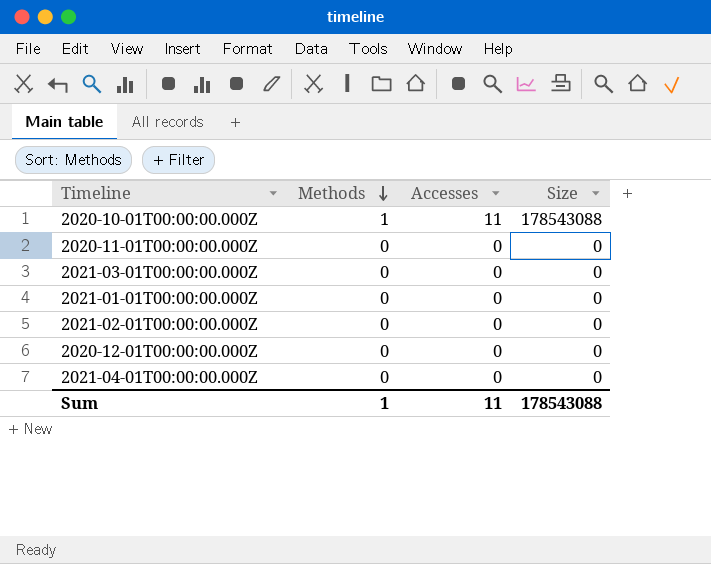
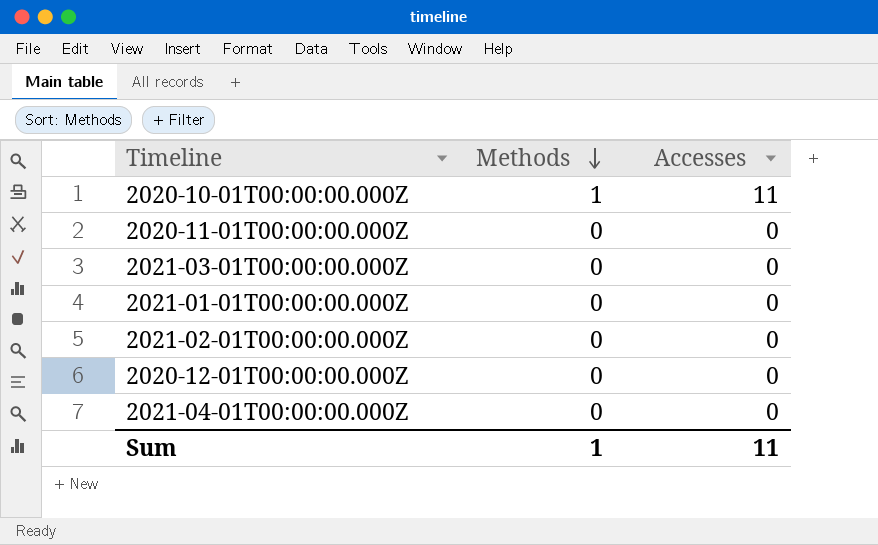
column Size | position: 4 -> none

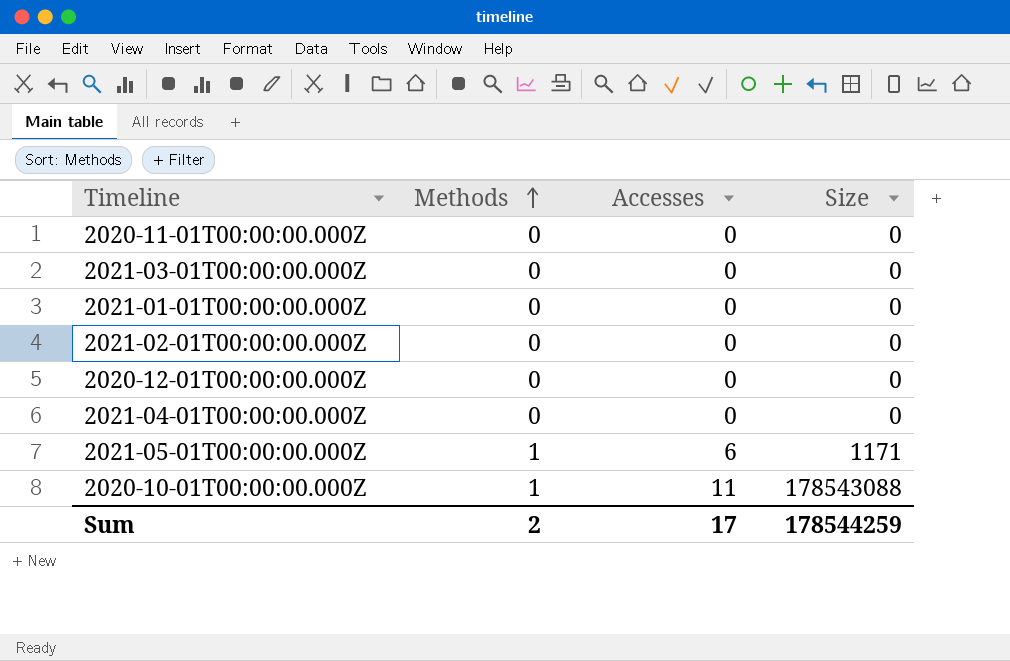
row order: Methods descending -> Methods ascending
column Size | position: none -> 4
row 2021-05-01T00:00:00.000Z: none -> 1 | 6 | 1171
Sum | Methods: 1 -> 2
Sum | Accesses: 11 -> 17

